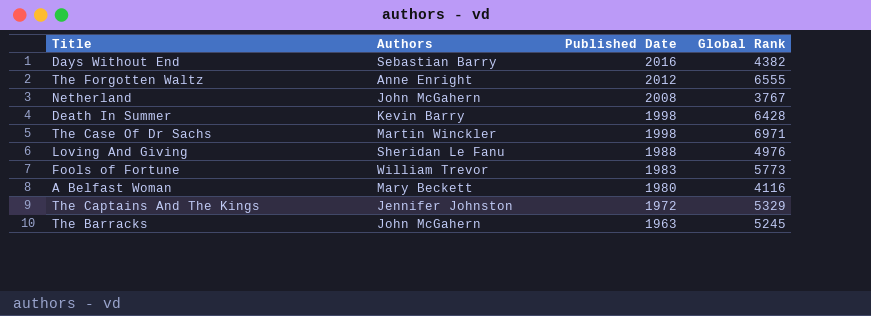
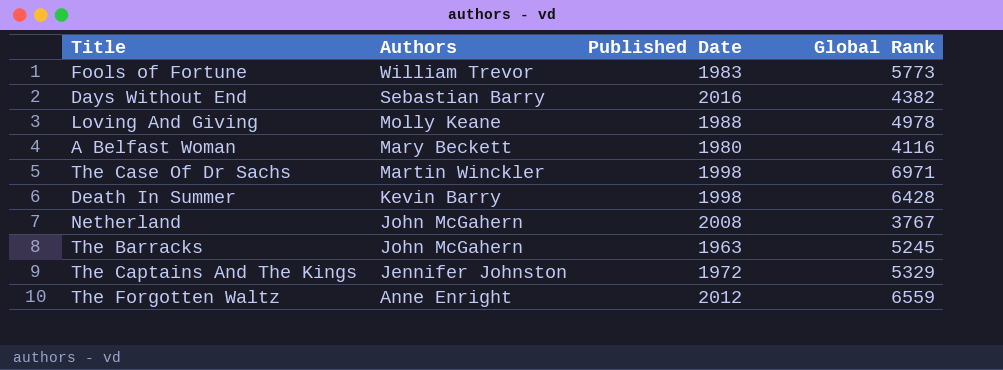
row order: Published Date descending -> Authors descending
Loving And Giving | Authors: Sheridan Le Fanu -> Molly Keane
Loving And Giving | Global Rank: 4976 -> 4978
The Forgotten Waltz | Global Rank: 6555 -> 6559

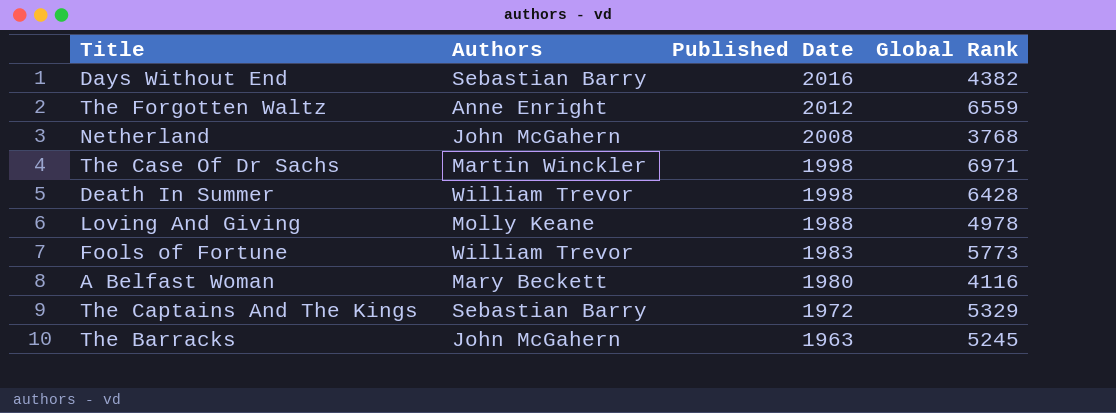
row order: Authors descending -> Published Date descending
Netherland | Global Rank: 3767 -> 3768
Death In Summer | Authors: Kevin Barry -> William Trevor
The Captains And The Kings | Authors: Jennifer Johnston -> Sebastian Barry

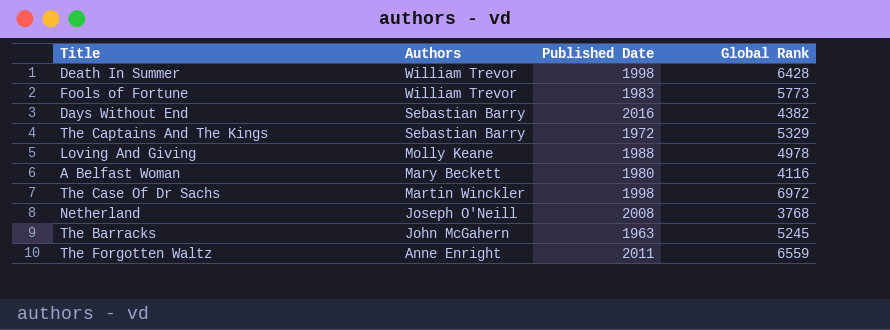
row order: Published Date descending -> Authors descending
The Case Of Dr Sachs | Global Rank: 6971 -> 6972
Netherland | Authors: John McGahern -> Joseph O'Neill
The Forgotten Waltz | Published Date: 2012 -> 2011

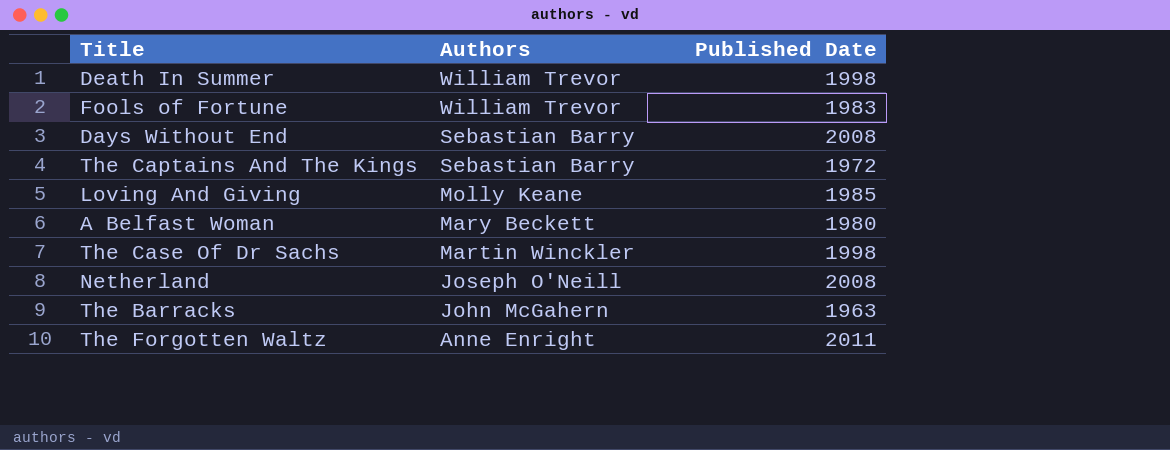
column Global Rank | position: 4 -> none
Days Without End | Published Date: 2016 -> 2008
Loving And Giving | Published Date: 1988 -> 1985

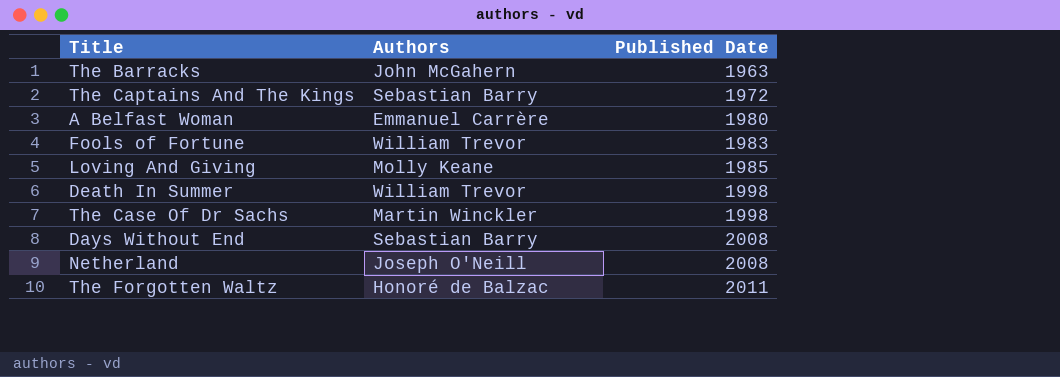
row order: Authors descending -> Published Date ascending
A Belfast Woman | Authors: Mary Beckett -> Emmanuel Carrère
The Forgotten Waltz | Authors: Anne Enright -> Honoré de Balzac

